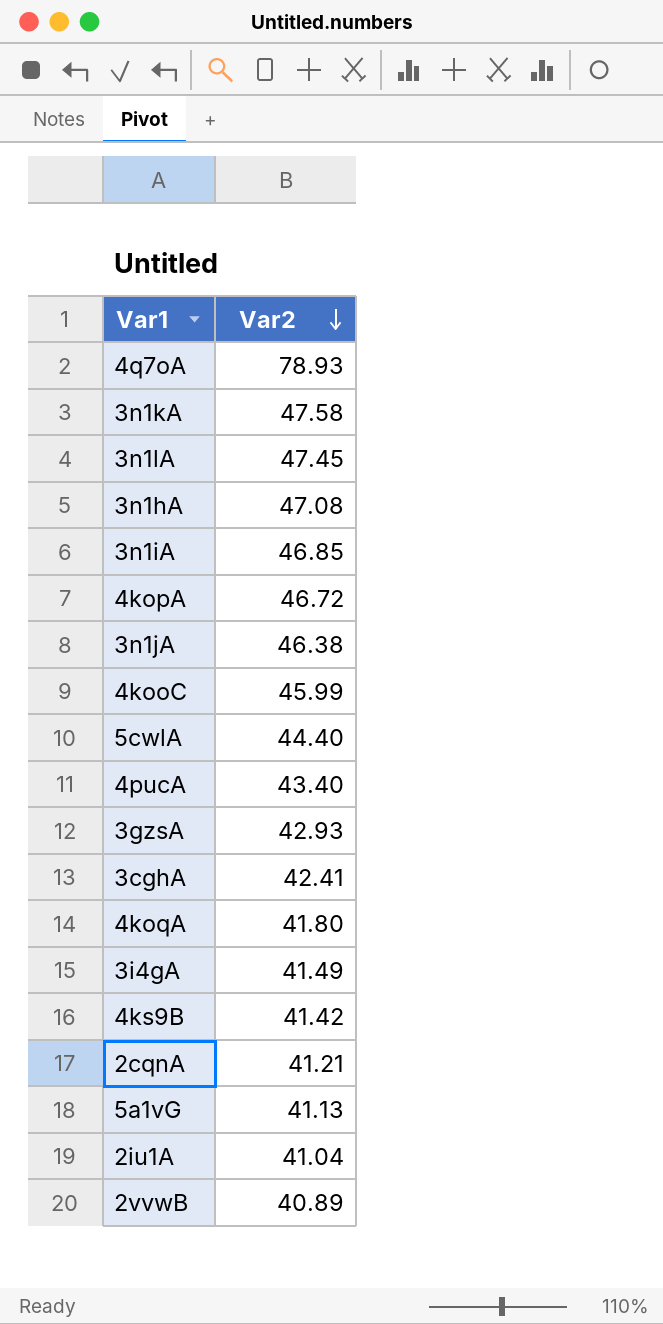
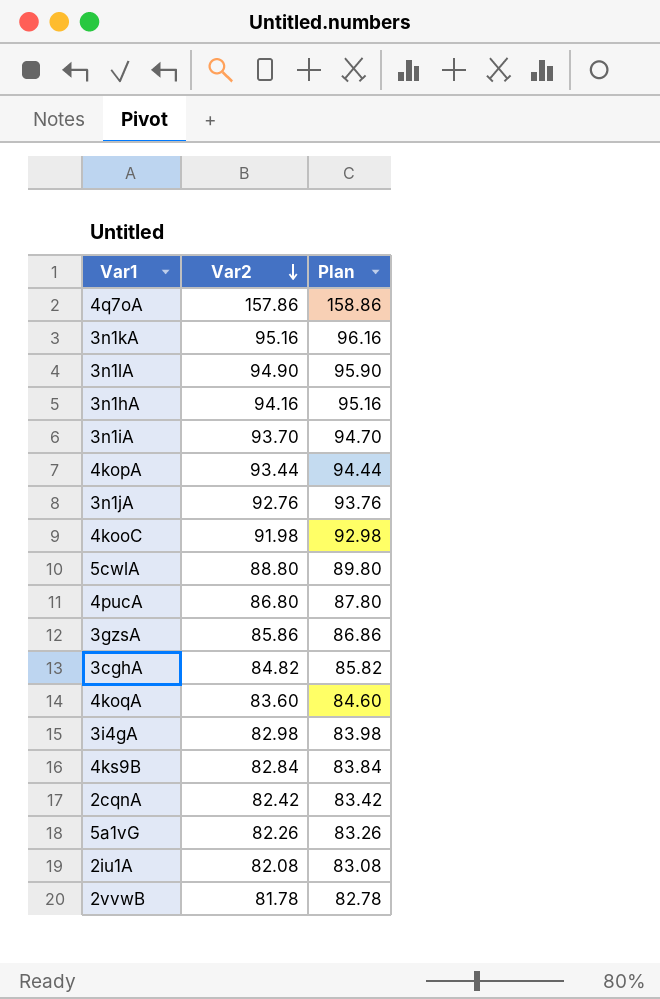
column Plan | formula: none -> [Var2] + 1
4q7oA | Var2: 78.93 -> 157.86
3n1kA | Var2: 47.58 -> 95.16
3n1lA | Var2: 47.45 -> 94.90
3n1hA | Var2: 47.08 -> 94.16
3n1iA | Var2: 46.85 -> 93.70
4kopA | Var2: 46.72 -> 93.44
3n1jA | Var2: 46.38 -> 92.76
4kooC | Var2: 45.99 -> 91.98
5cwlA | Var2: 44.40 -> 88.80
4pucA | Var2: 43.40 -> 86.80
3gzsA | Var2: 42.93 -> 85.86
3cghA | Var2: 42.41 -> 84.82
4koqA | Var2: 41.80 -> 83.60
3i4gA | Var2: 41.49 -> 82.98
4ks9B | Var2: 41.42 -> 82.84
2cqnA | Var2: 41.21 -> 82.42
5a1vG | Var2: 41.13 -> 82.26
2iu1A | Var2: 41.04 -> 82.08
2vvwB | Var2: 40.89 -> 81.78

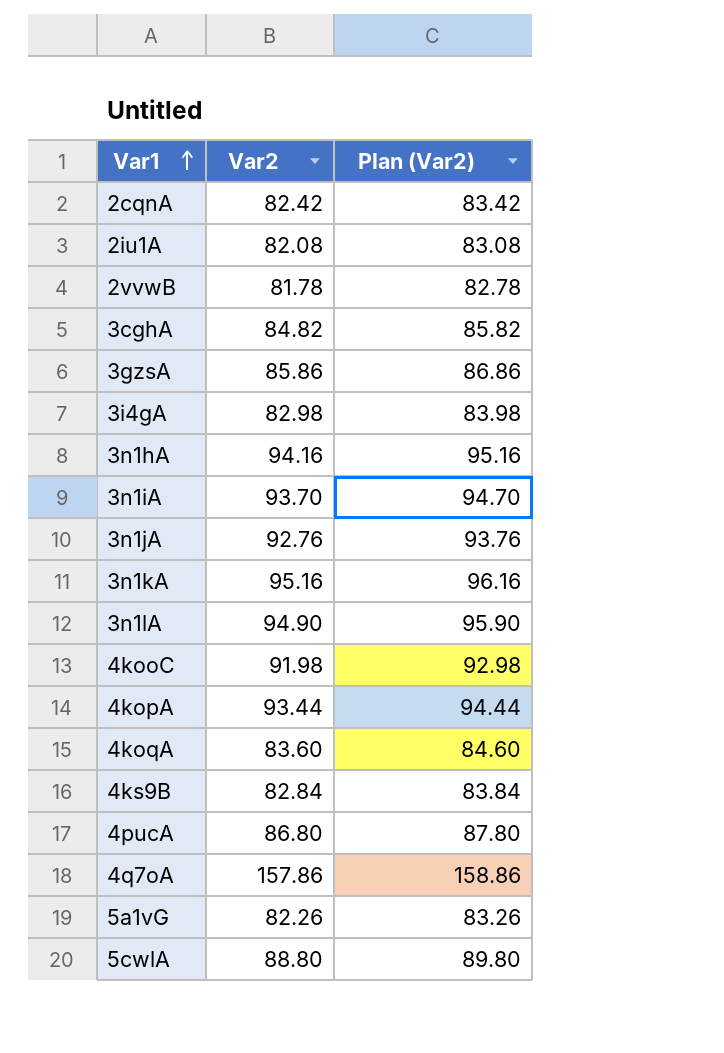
row order: Var2 descending -> Var1 ascending
column name: Plan -> Plan (Var2)

